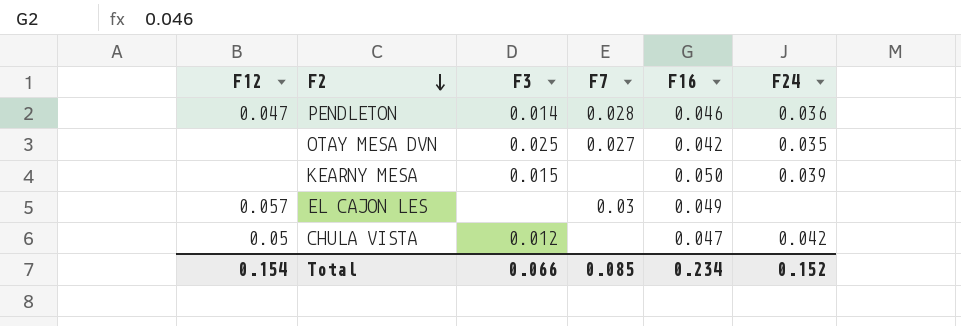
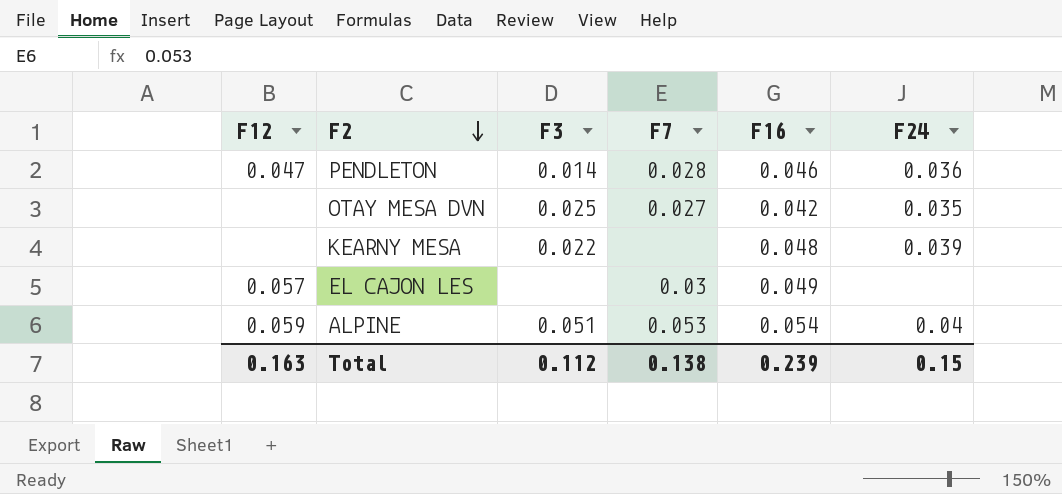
row CHULA VISTA: 0.05 | 0.012 | none | 0.047 | 0.042 -> none
KEARNY MESA | F3: 0.015 -> 0.022
KEARNY MESA | F16: 0.050 -> 0.048
row ALPINE: none -> 0.059 | 0.051 | 0.053 | 0.054 | 0.04
Total | F12: 0.154 -> 0.163
Total | F3: 0.066 -> 0.112
Total | F7: 0.085 -> 0.138
Total | F16: 0.234 -> 0.239
Total | F24: 0.152 -> 0.15

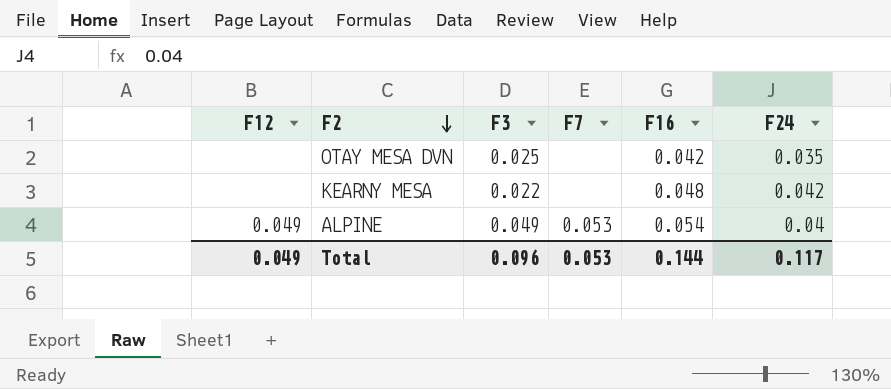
row PENDLETON: 0.047 | 0.014 | 0.028 | 0.046 | 0.036 -> none
row EL CAJON LES: 0.057 | none | 0.03 | 0.049 | none -> none
OTAY MESA DVN | F7: 0.027 -> none
KEARNY MESA | F24: 0.039 -> 0.042
ALPINE | F12: 0.059 -> 0.049
ALPINE | F3: 0.051 -> 0.049
Total | F12: 0.163 -> 0.049
Total | F3: 0.112 -> 0.096
Total | F7: 0.138 -> 0.053
Total | F16: 0.239 -> 0.144
Total | F24: 0.15 -> 0.117

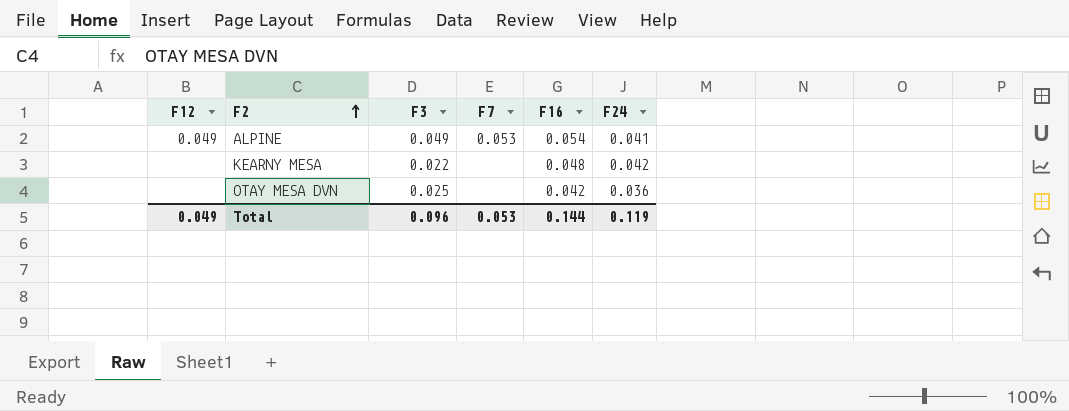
row order: F2 descending -> F2 ascending
ALPINE | F24: 0.04 -> 0.041
OTAY MESA DVN | F24: 0.035 -> 0.036
Total | F24: 0.117 -> 0.119

